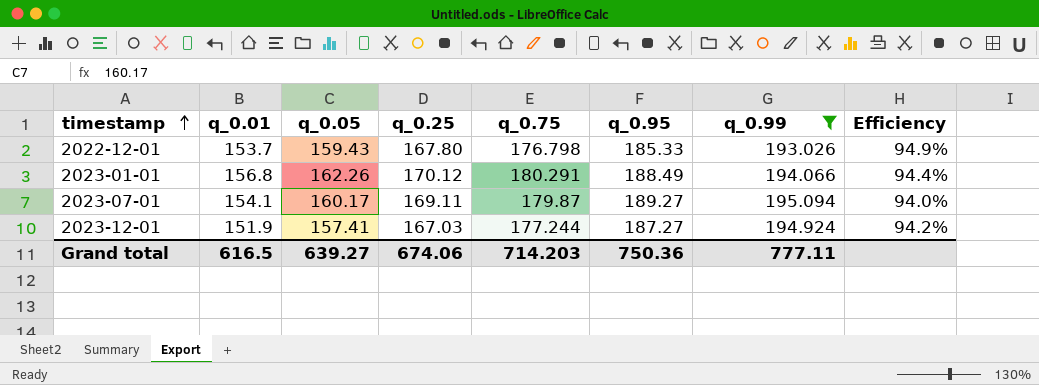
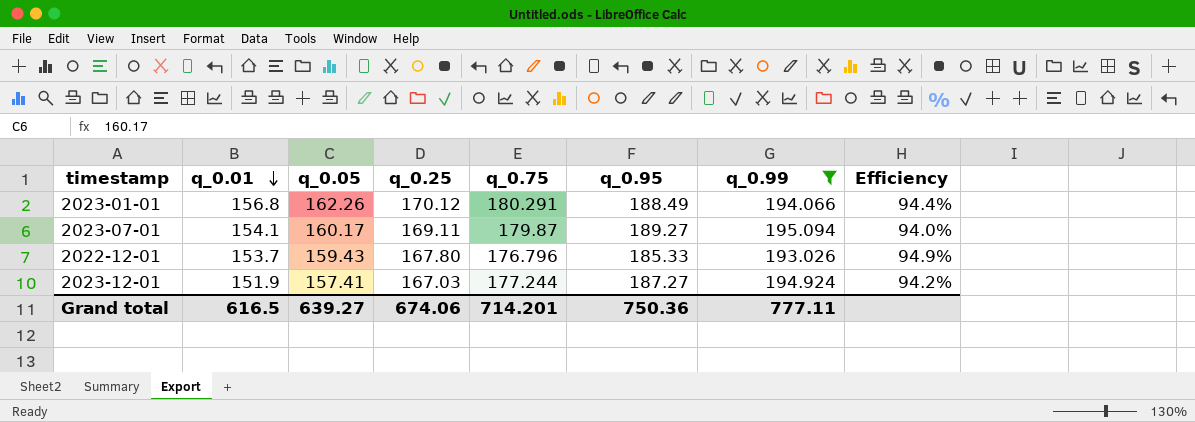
row order: timestamp ascending -> q_0.01 descending
2022-12-01 | q_0.75: 176.798 -> 176.796
Grand total | q_0.75: 714.203 -> 714.201

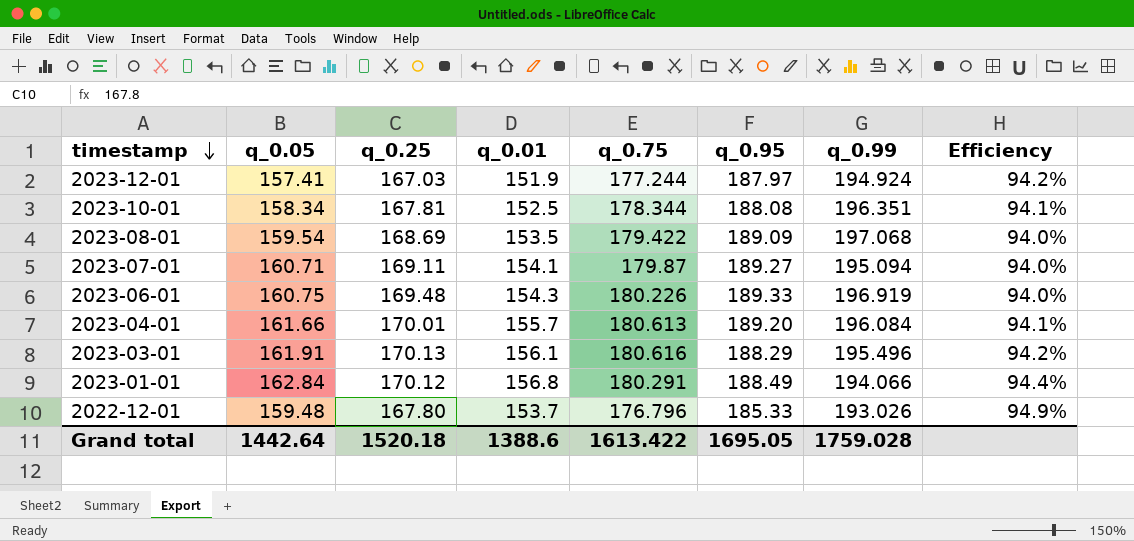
filter: q_0.99 <= 195.094 -> none
row order: q_0.01 descending -> timestamp descending
column q_0.01 | position: 2 -> 4
2023-12-01 | q_0.95: 187.27 -> 187.97
2023-07-01 | q_0.05: 160.17 -> 160.71
2023-01-01 | q_0.05: 162.26 -> 162.84
2022-12-01 | q_0.05: 159.43 -> 159.48
Grand total | q_0.05: 639.27 -> 1442.64
Grand total | q_0.25: 674.06 -> 1520.18
Grand total | q_0.01: 616.5 -> 1388.6
Grand total | q_0.75: 714.201 -> 1613.422
Grand total | q_0.95: 750.36 -> 1695.05
Grand total | q_0.99: 777.11 -> 1759.028

